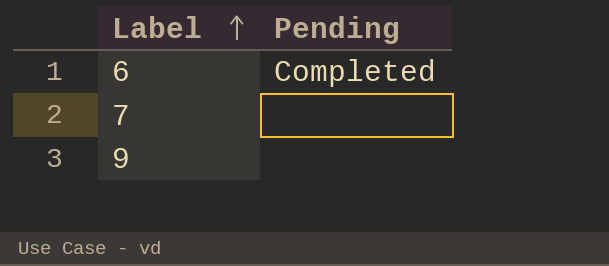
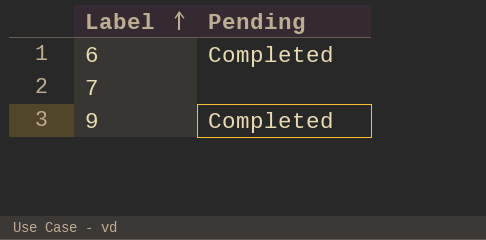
9 | Pending: none -> Completed

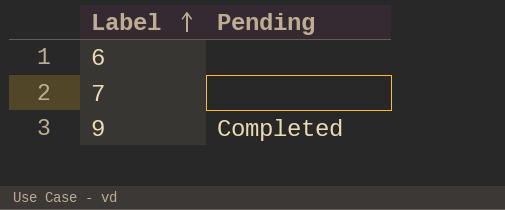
6 | Pending: Completed -> none

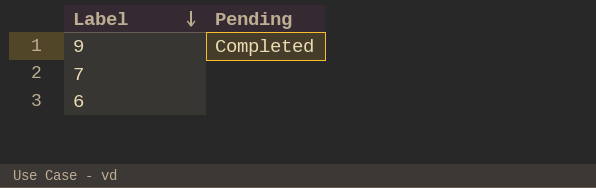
row order: Label ascending -> Label descending

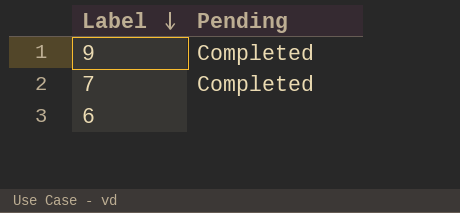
7 | Pending: none -> Completed

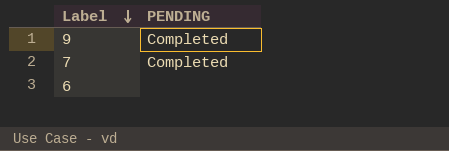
column name: Pending -> PENDING

